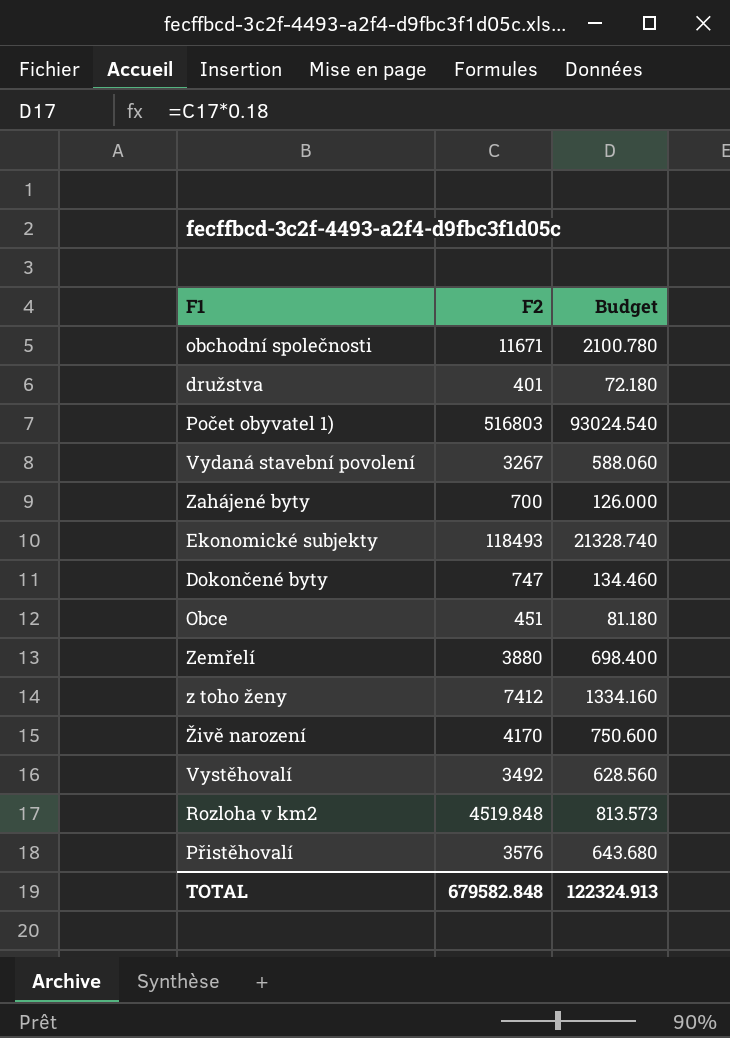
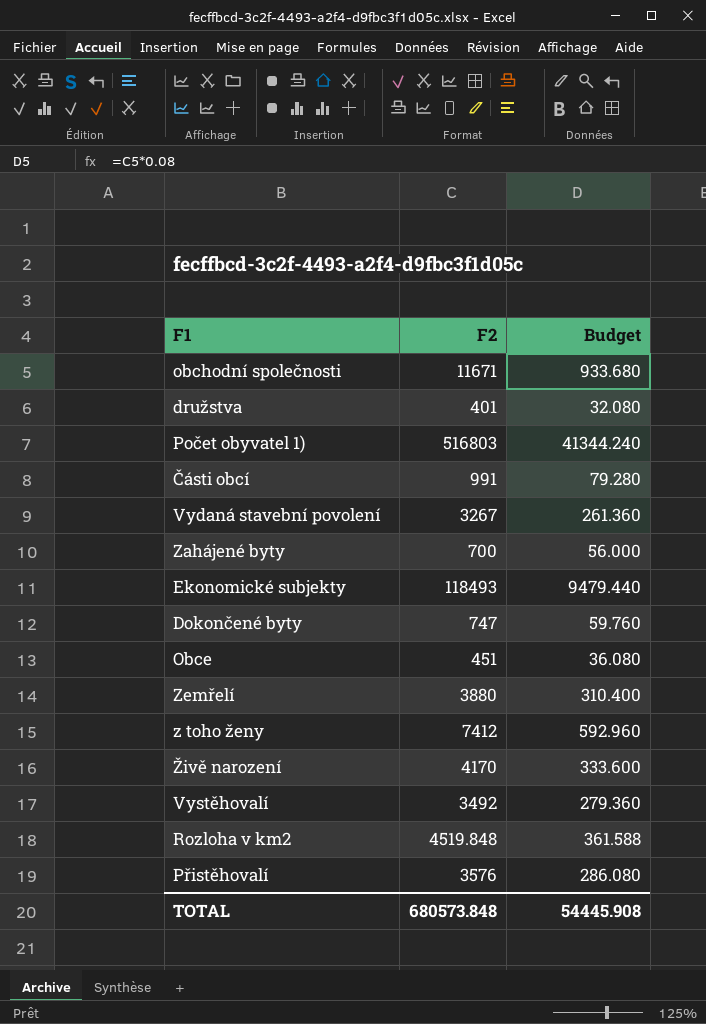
column Budget | formula: [F2] * 0.18 -> [F2] * 0.08
row Části obcí: none -> 991 | 79.280
TOTAL | F2: 679582.848 -> 680573.848
TOTAL | Budget: 122324.913 -> 54445.908

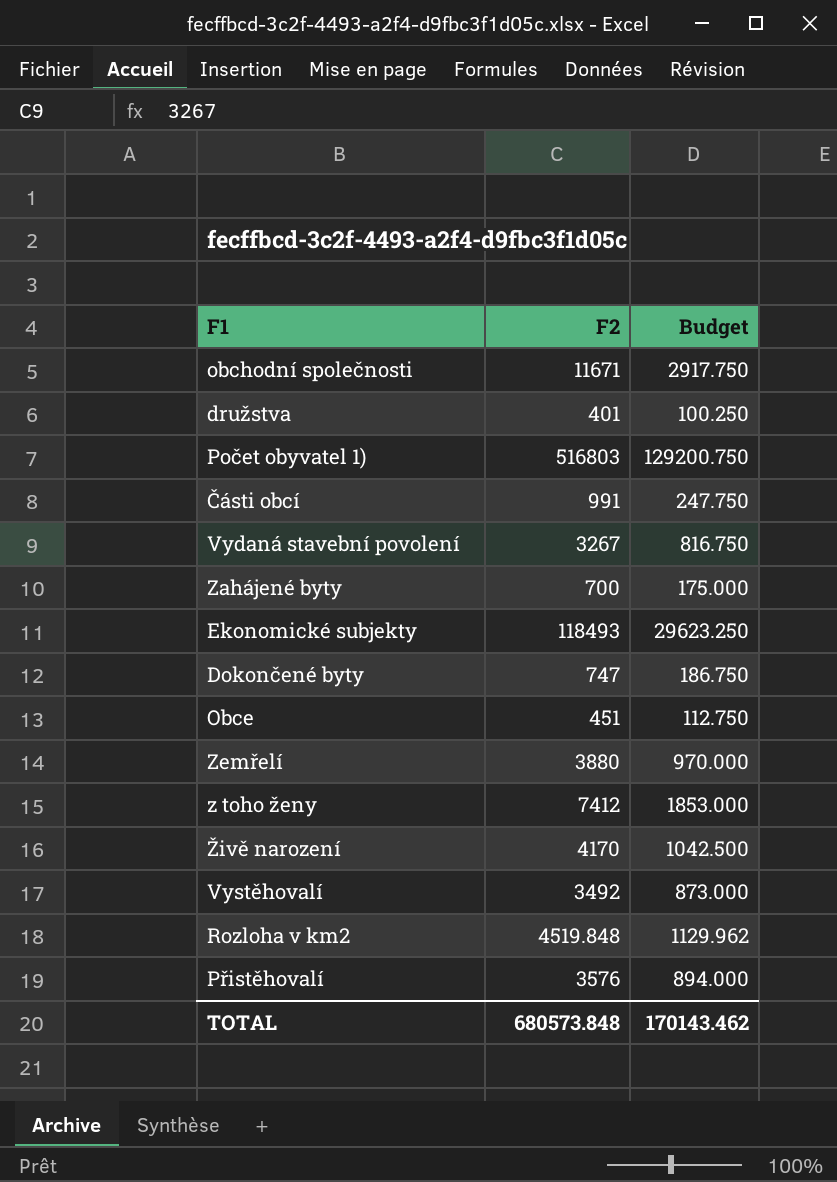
column Budget | formula: [F2] * 0.08 -> [F2] * 0.25
TOTAL | Budget: 54445.908 -> 170143.462

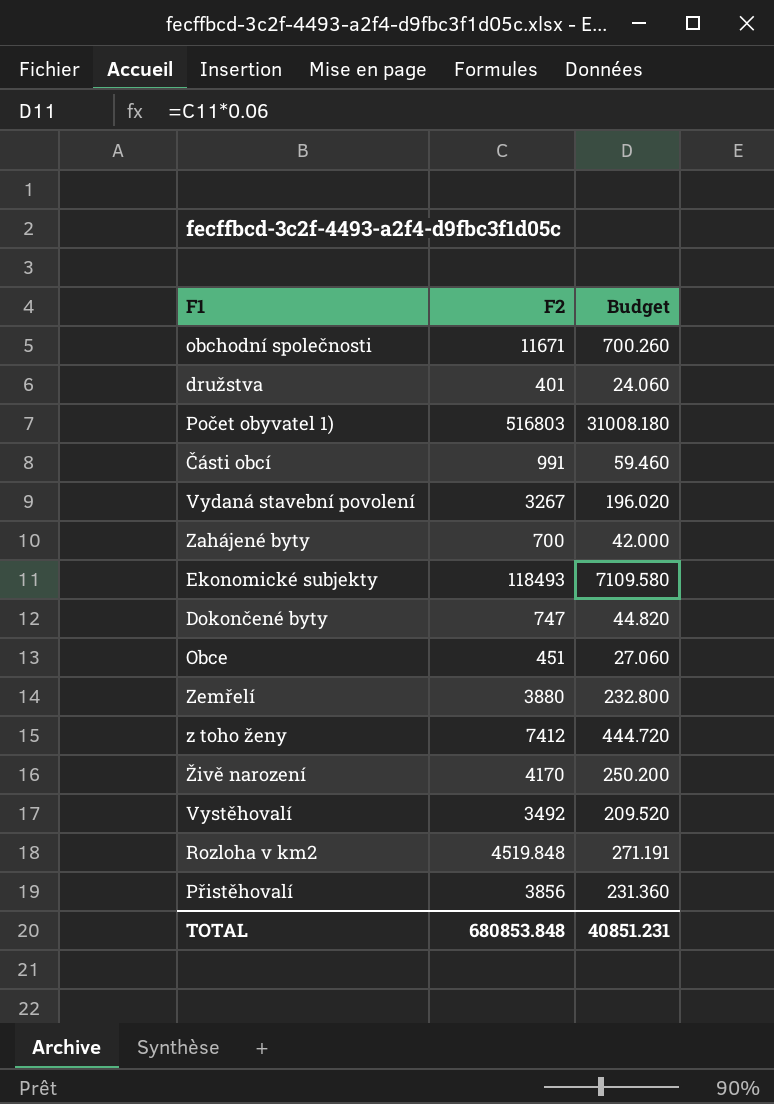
column Budget | formula: [F2] * 0.25 -> [F2] * 0.06
Přistěhovalí | F2: 3576 -> 3856
TOTAL | F2: 680573.848 -> 680853.848
TOTAL | Budget: 170143.462 -> 40851.231

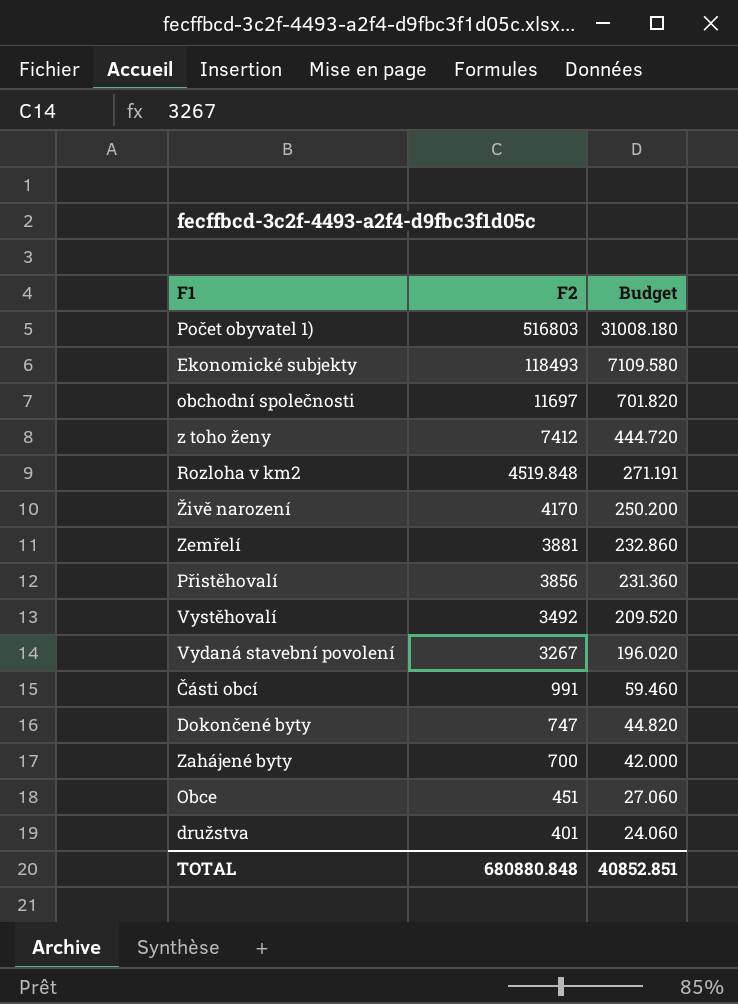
row order: none -> F2 descending
obchodní společnosti | F2: 11671 -> 11697
obchodní společnosti | Budget: 700.260 -> 701.820
Zemřelí | F2: 3880 -> 3881
Zemřelí | Budget: 232.800 -> 232.860
TOTAL | F2: 680853.848 -> 680880.848
TOTAL | Budget: 40851.231 -> 40852.851

